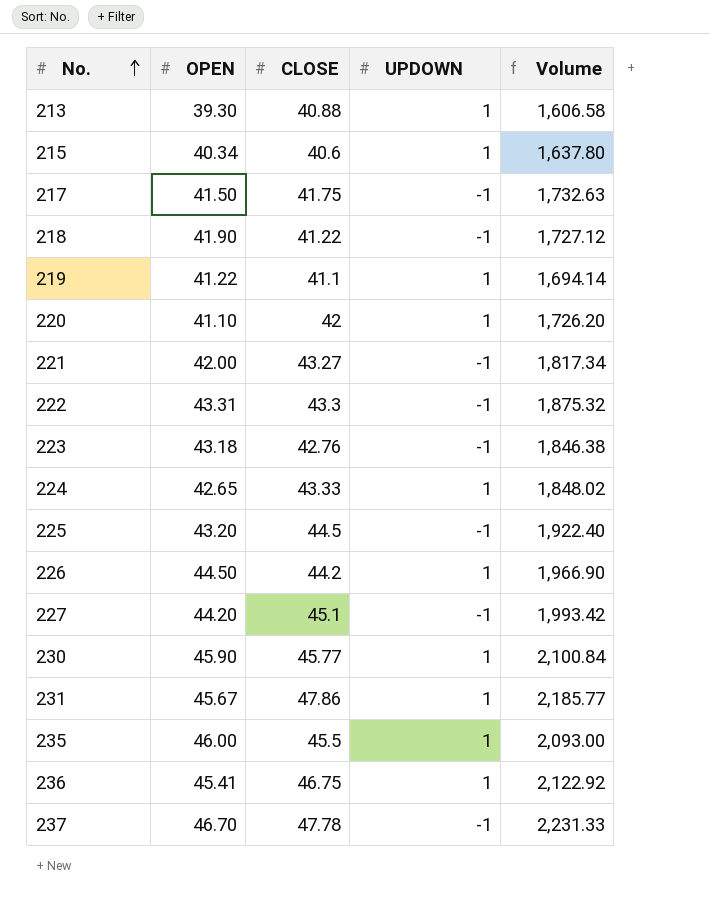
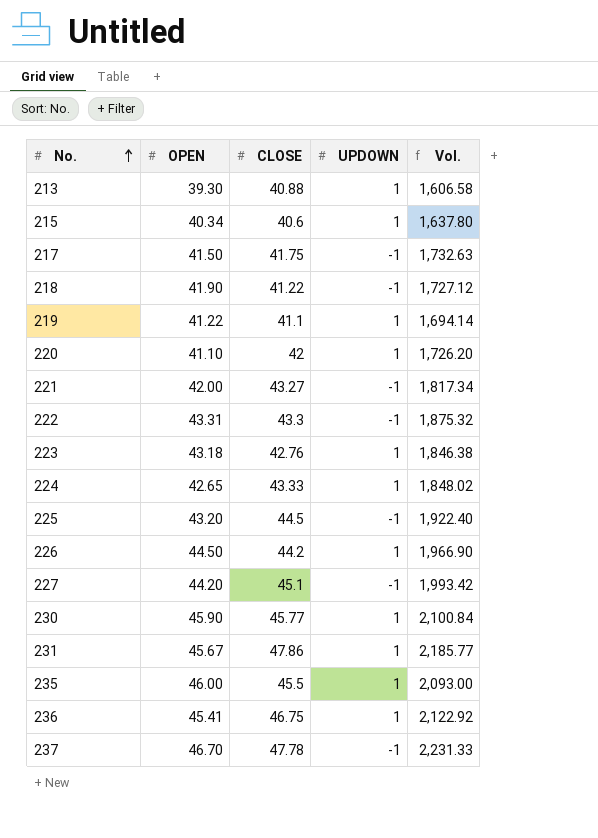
column name: Volume -> Vol.
223 | UPDOWN: -1 -> 1

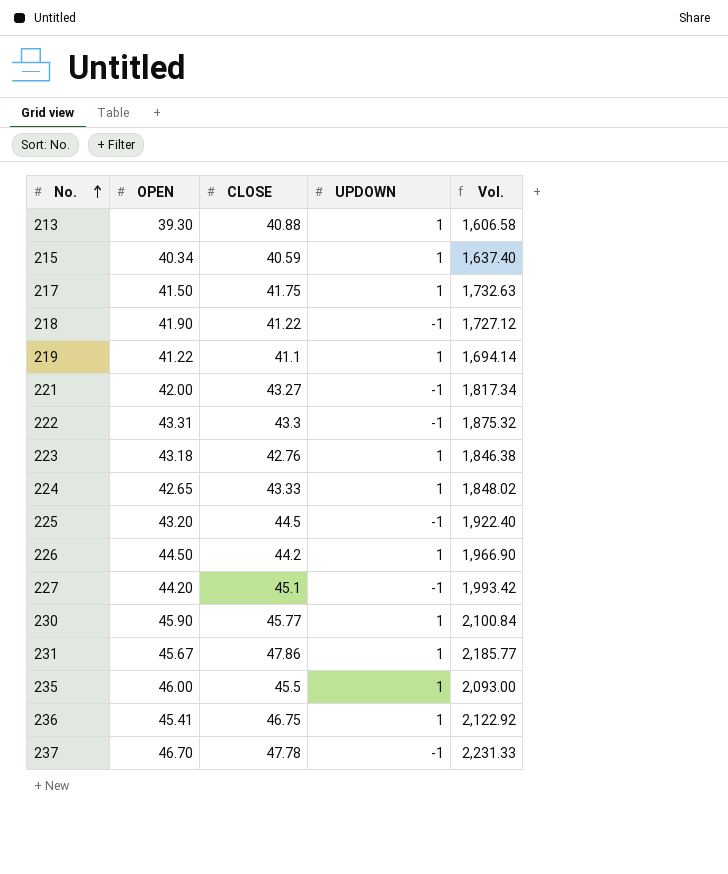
row 220: 41.10 | 42 | 1 | 1,726.20 -> none
215 | CLOSE: 40.6 -> 40.59
215 | Vol.: 1,637.80 -> 1,637.40
217 | UPDOWN: -1 -> 1

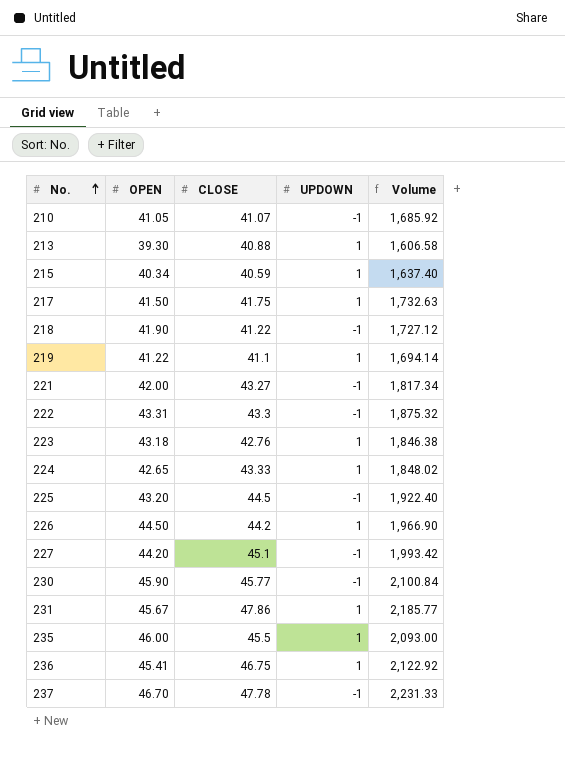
column name: Vol. -> Volume
row 210: none -> 41.05 | 41.07 | -1 | 1,685.92
230 | UPDOWN: 1 -> -1

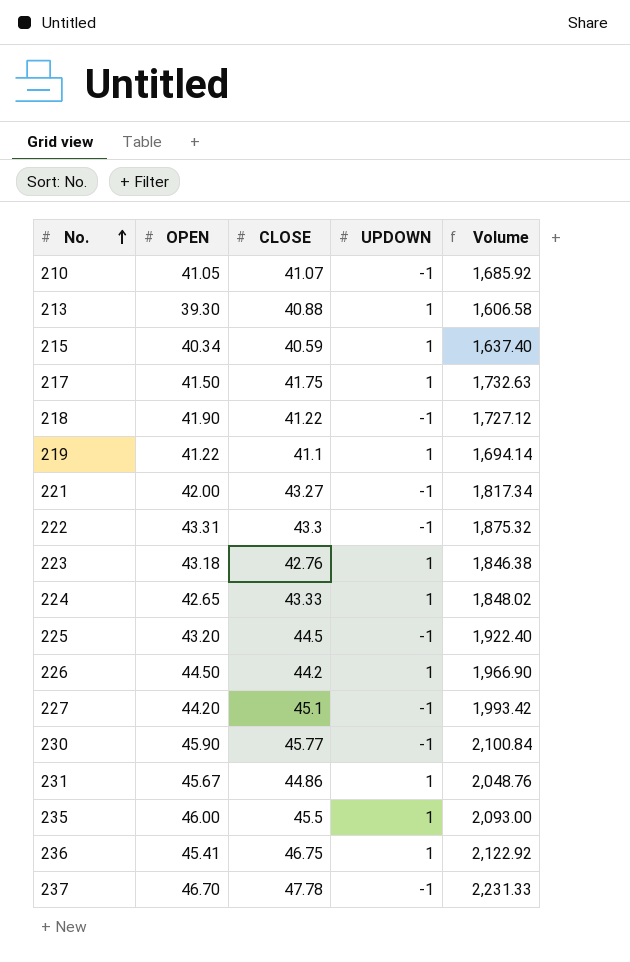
231 | CLOSE: 47.86 -> 44.86
231 | Volume: 2,185.77 -> 2,048.76

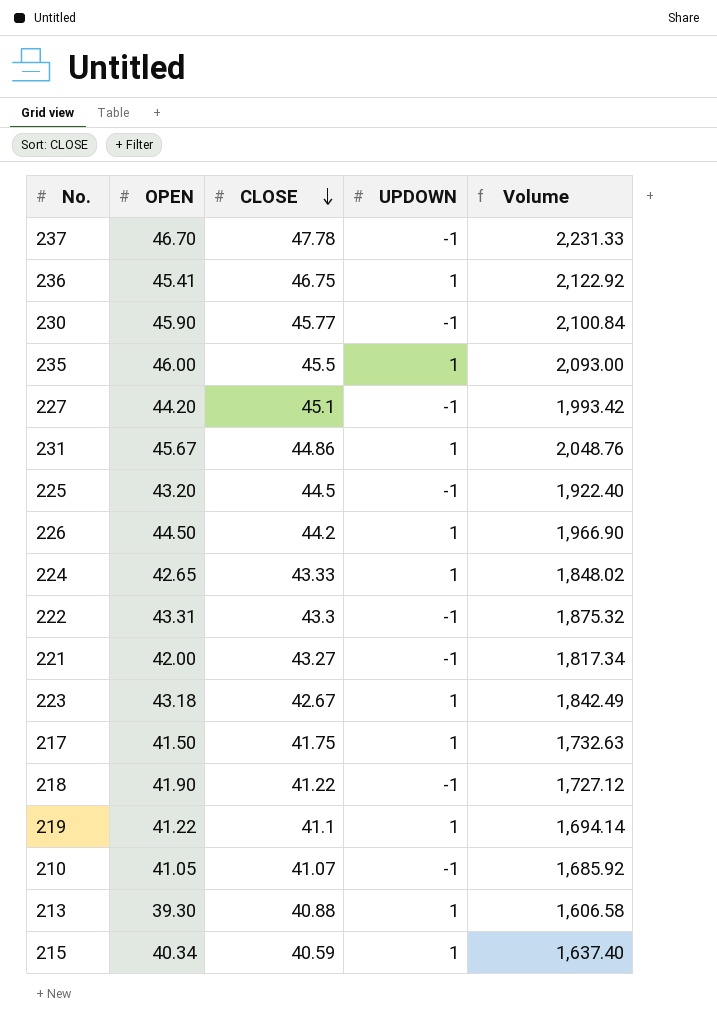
row order: No. ascending -> CLOSE descending
223 | CLOSE: 42.76 -> 42.67
223 | Volume: 1,846.38 -> 1,842.49

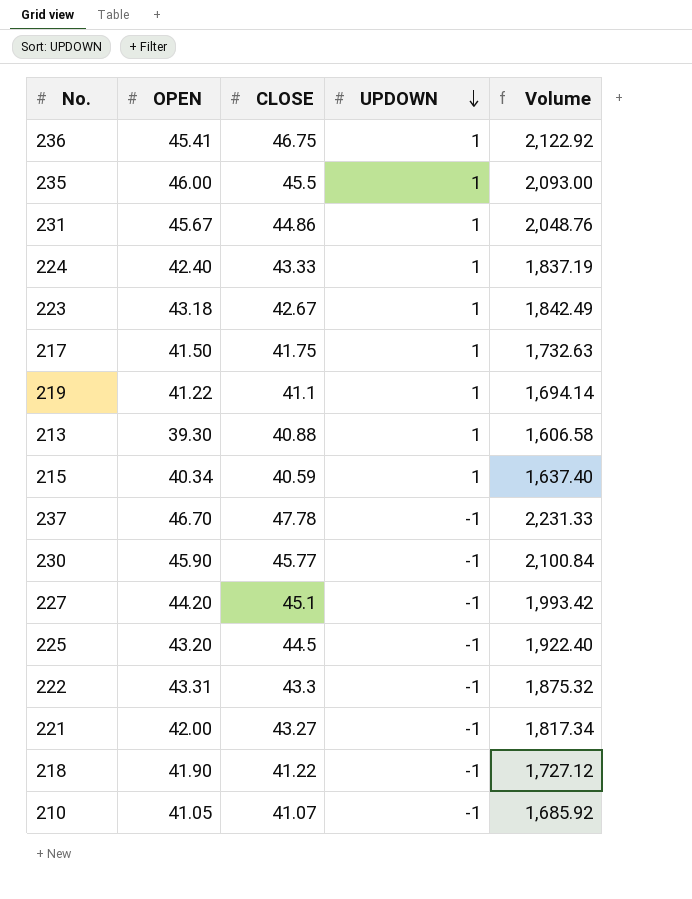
row order: CLOSE descending -> UPDOWN descending
row 226: 44.50 | 44.2 | 1 | 1,966.90 -> none
224 | OPEN: 42.65 -> 42.40
224 | Volume: 1,848.02 -> 1,837.19

